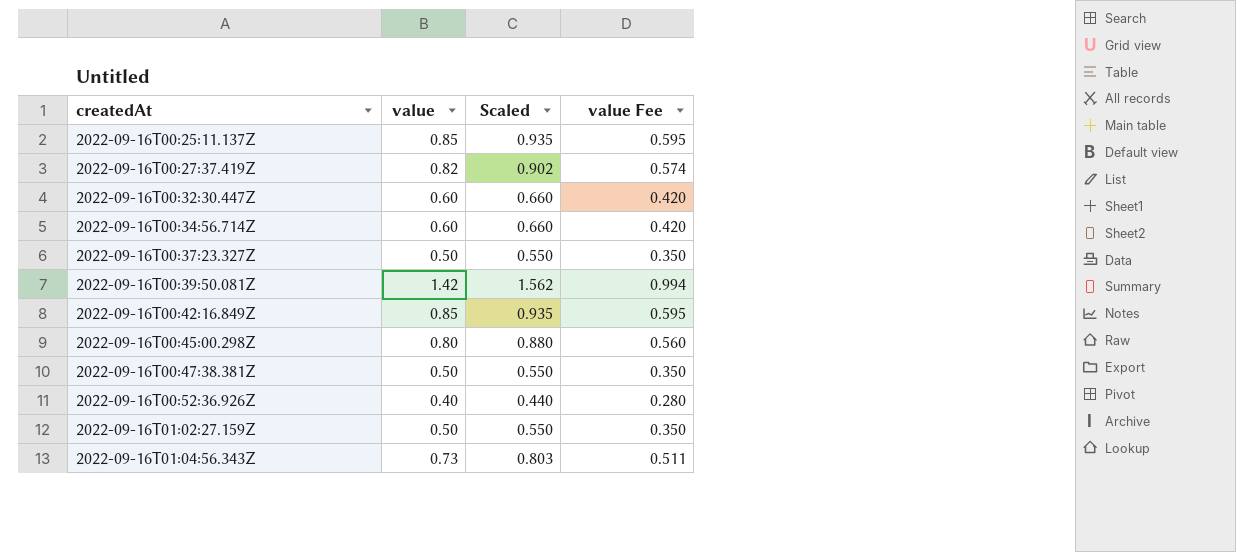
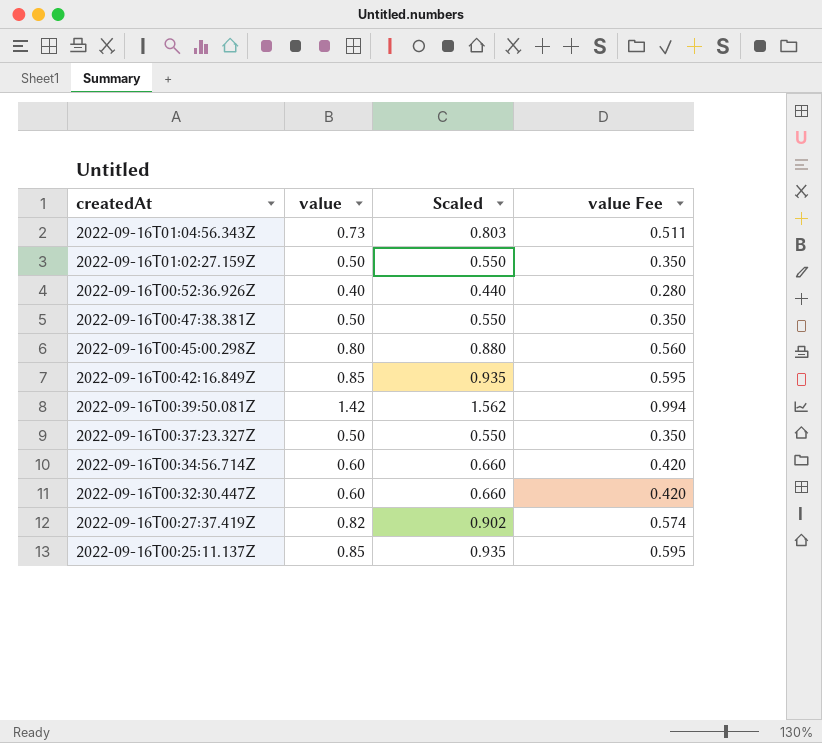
row order: createdAt ascending -> createdAt descending

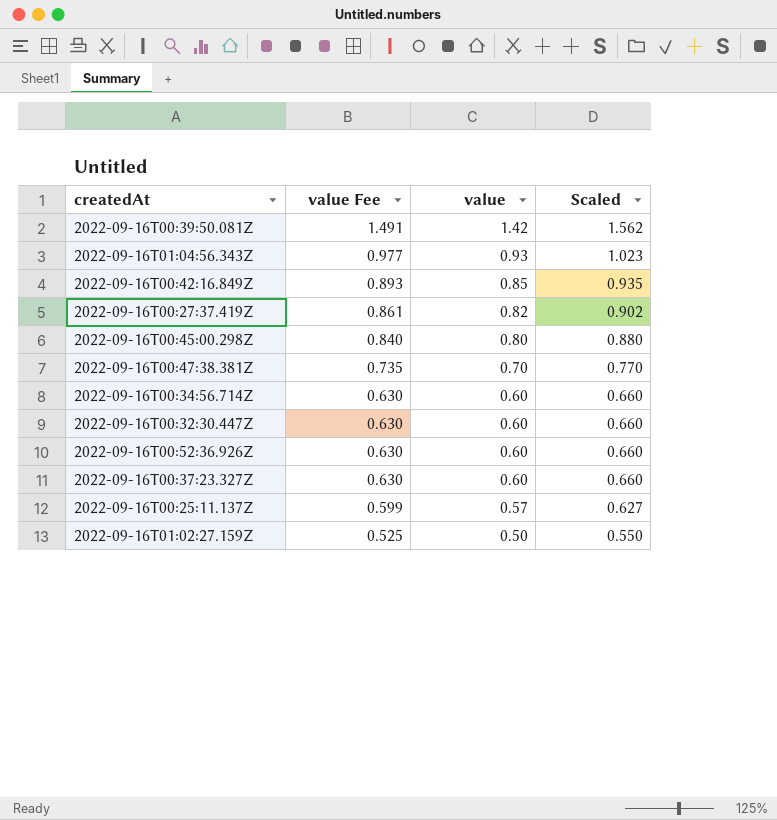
row order: createdAt descending -> value Fee descending
column value Fee | formula: [value] * 0.7 -> [value] * 1.05
column value Fee | position: 4 -> 2
2022-09-16T01:04:56.343Z | value: 0.73 -> 0.93
2022-09-16T01:04:56.343Z | Scaled: 0.803 -> 1.023
2022-09-16T00:47:38.381Z | value: 0.50 -> 0.70
2022-09-16T00:47:38.381Z | Scaled: 0.550 -> 0.770
2022-09-16T00:52:36.926Z | value: 0.40 -> 0.60
2022-09-16T00:52:36.926Z | Scaled: 0.440 -> 0.660
2022-09-16T00:37:23.327Z | value: 0.50 -> 0.60
2022-09-16T00:37:23.327Z | Scaled: 0.550 -> 0.660
2022-09-16T00:25:11.137Z | value: 0.85 -> 0.57
2022-09-16T00:25:11.137Z | Scaled: 0.935 -> 0.627

